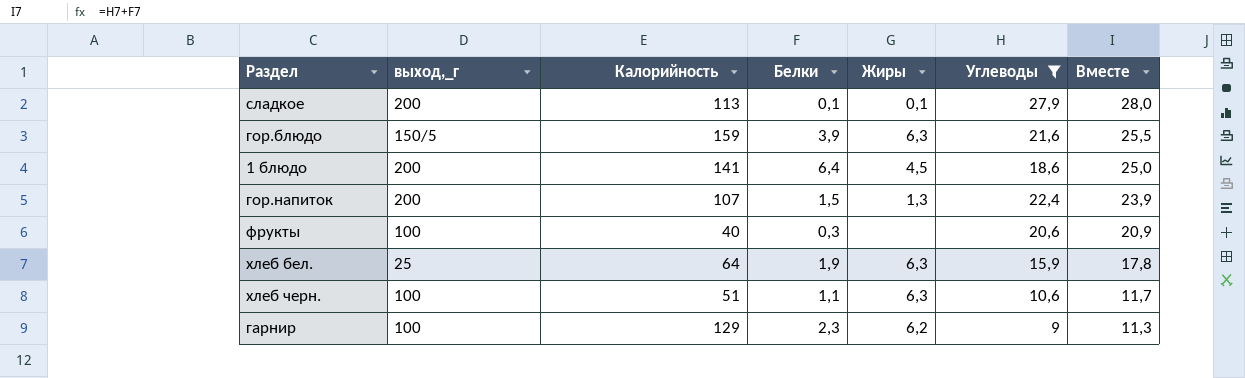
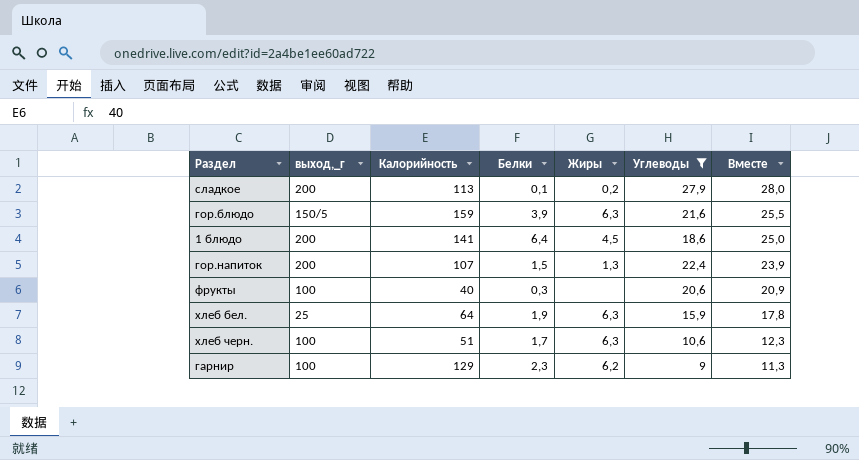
сладкое | Жиры: 0,1 -> 0,2
хлеб черн. | Белки: 1,1 -> 1,7
хлеб черн. | Вместе: 11,7 -> 12,3

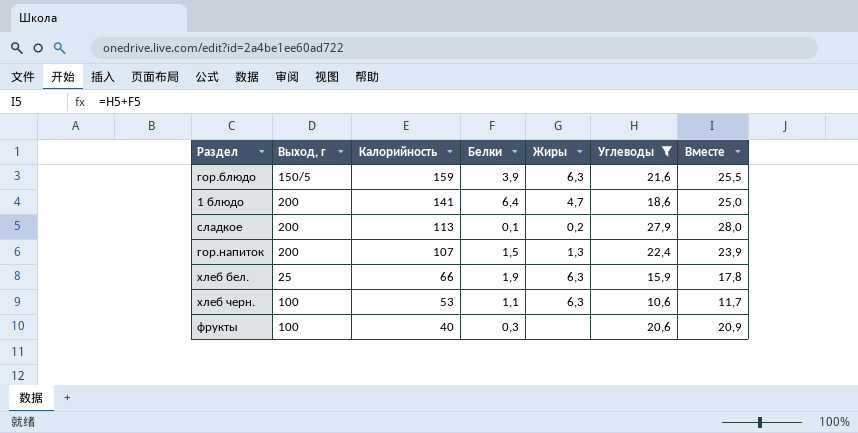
row order: Вместе descending -> Калорийность descending
column name: выход,_г -> Выход, г
row гарнир: 100 | 129 | 2,3 | 6,2 | 9 | 11,3 -> none
1 блюдо | Жиры: 4,5 -> 4,7
хлеб бел. | Калорийность: 64 -> 66
хлеб черн. | Калорийность: 51 -> 53
хлеб черн. | Белки: 1,7 -> 1,1
хлеб черн. | Вместе: 12,3 -> 11,7

